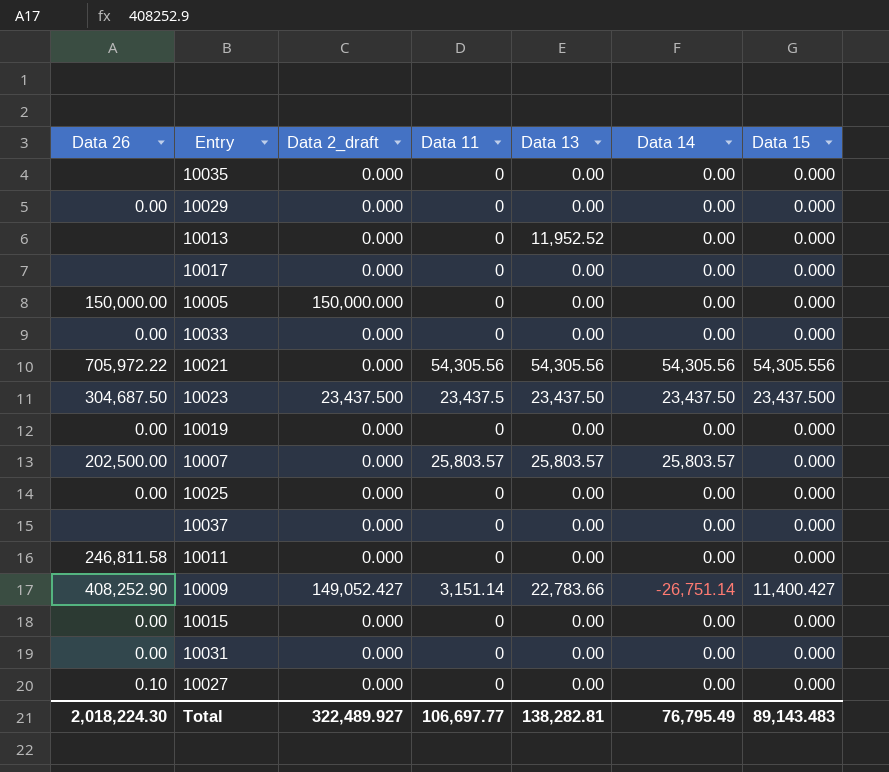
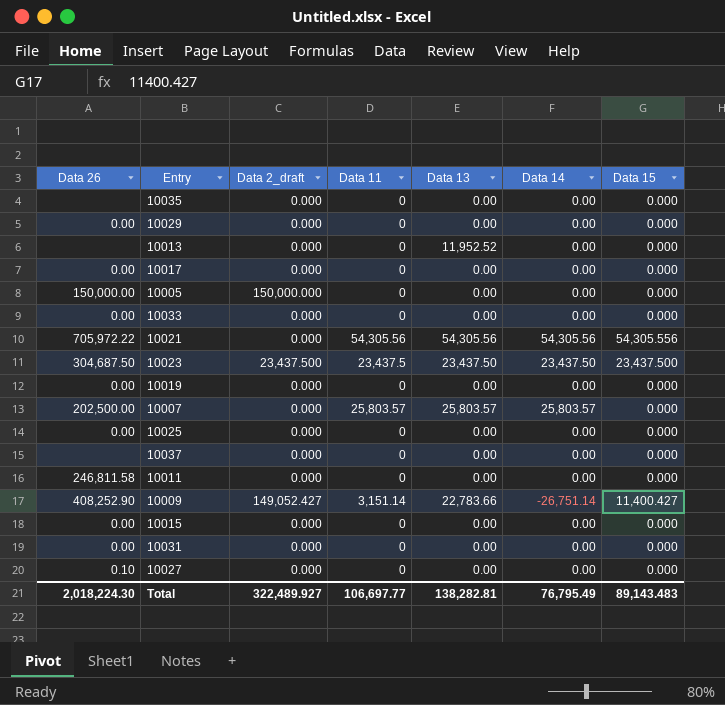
10017 | Data 26: none -> 0.00

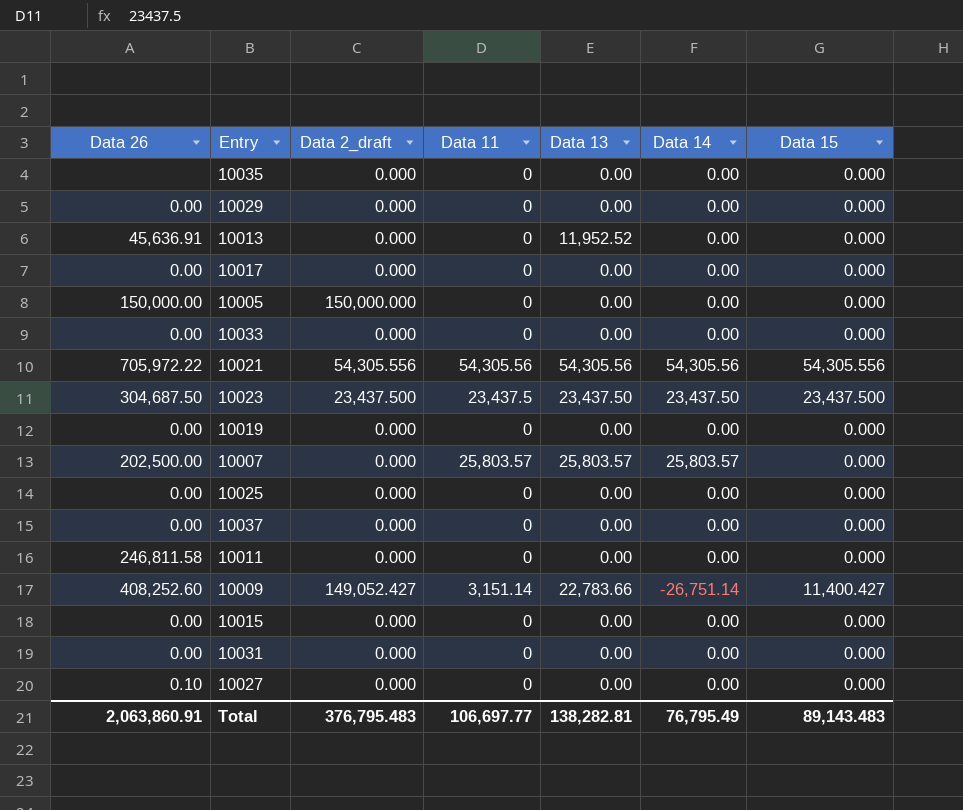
10013 | Data 26: none -> 45,636.91
10021 | Data 2_draft: 0.000 -> 54,305.556
10037 | Data 26: none -> 0.00
10009 | Data 26: 408,252.90 -> 408,252.60
Total | Data 26: 2,018,224.30 -> 2,063,860.91
Total | Data 2_draft: 322,489.927 -> 376,795.483

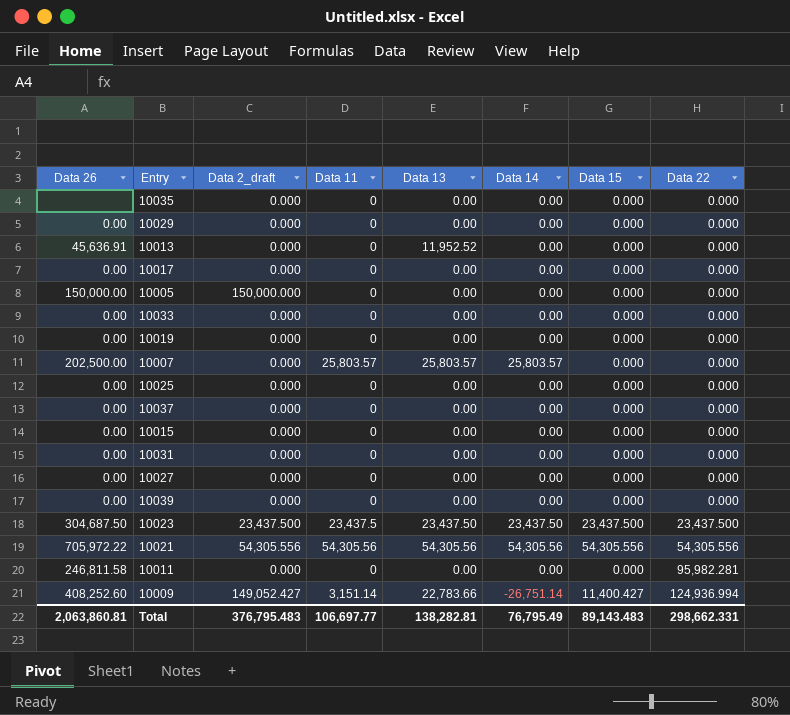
row order: none -> Data 22 ascending
column Data 22 | position: none -> 8
10027 | Data 26: 0.10 -> 0.00
row 10039: none -> 0.00 | 0.000 | 0 | 0.00 | 0.00 | 0.000 | 0.000
Total | Data 26: 2,063,860.91 -> 2,063,860.81

